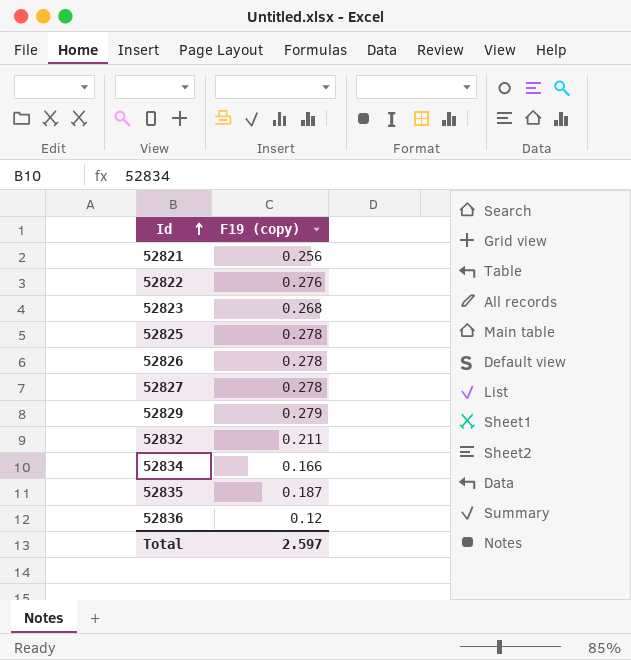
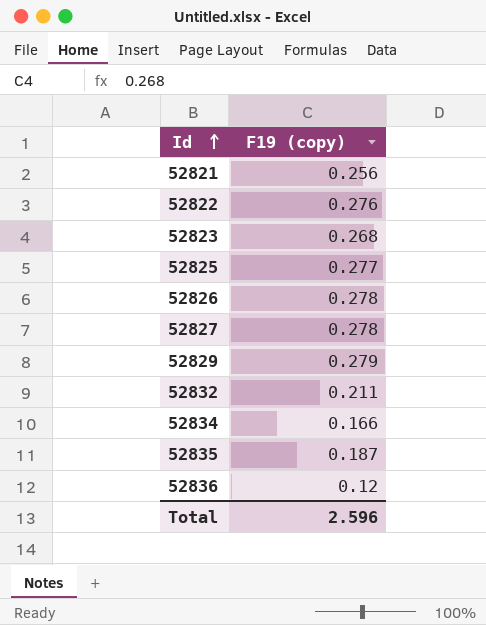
52825 | F19 (copy): 0.278 -> 0.277
Total | F19 (copy): 2.597 -> 2.596

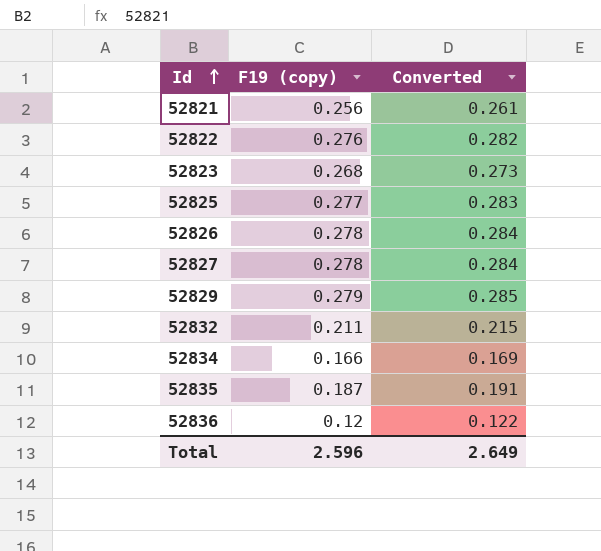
column Converted | formula: none -> [F19 (copy)] * 1.02

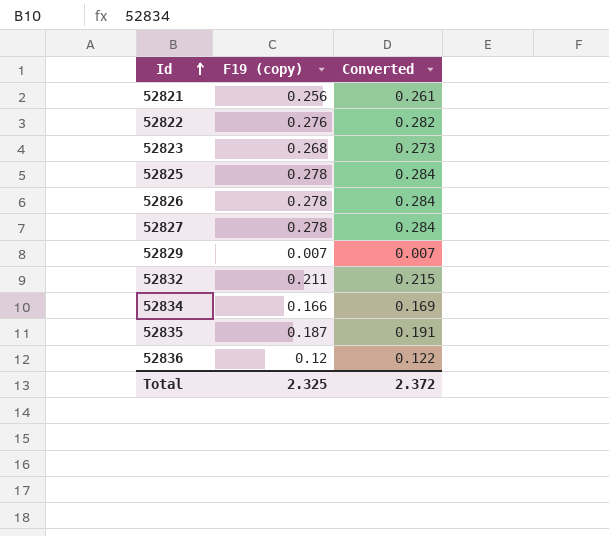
52825 | F19 (copy): 0.277 -> 0.278
52825 | Converted: 0.283 -> 0.284
52829 | F19 (copy): 0.279 -> 0.007
52829 | Converted: 0.285 -> 0.007
Total | F19 (copy): 2.596 -> 2.325
Total | Converted: 2.649 -> 2.372

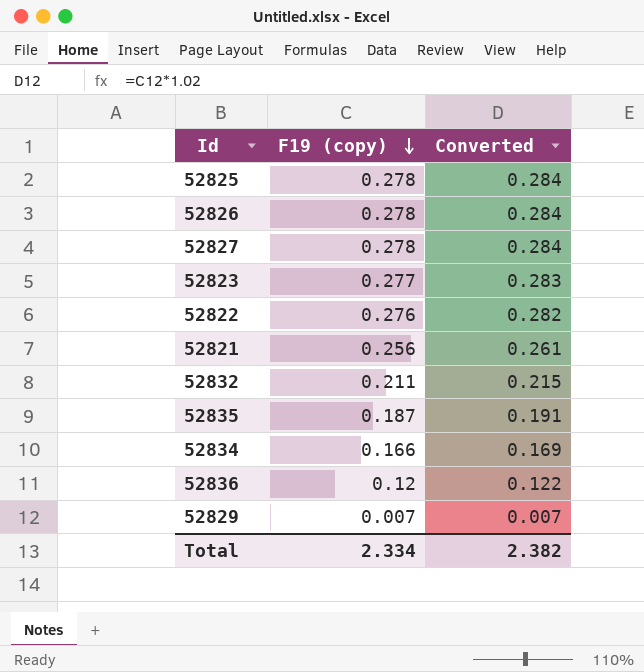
row order: Id ascending -> F19 (copy) descending
52823 | F19 (copy): 0.268 -> 0.277
52823 | Converted: 0.273 -> 0.283
Total | F19 (copy): 2.325 -> 2.334
Total | Converted: 2.372 -> 2.382

